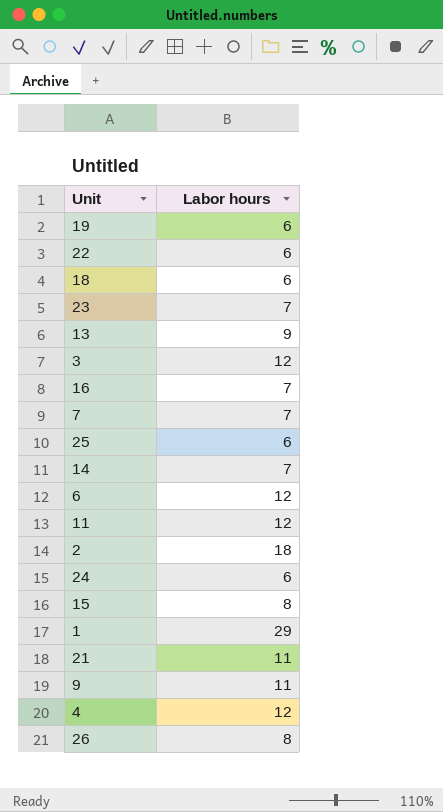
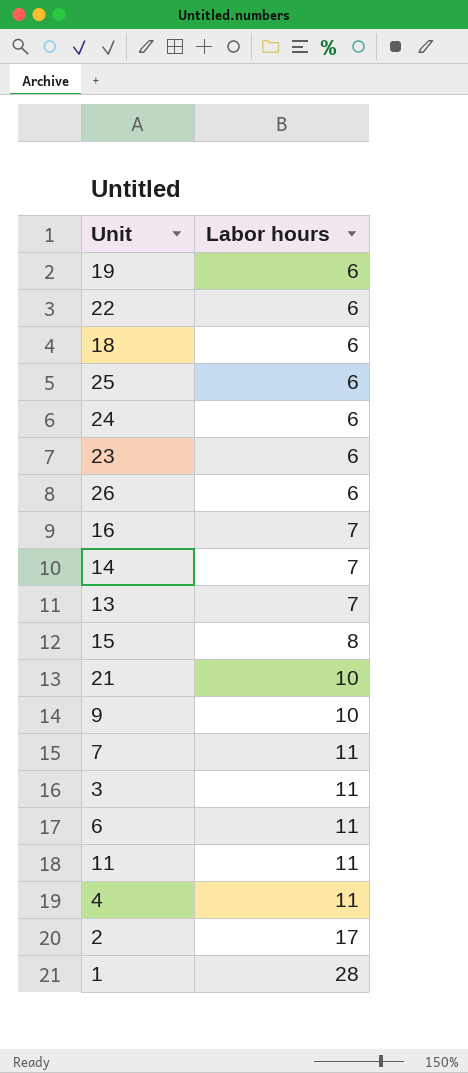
row order: none -> Labor hours ascending
23 | Labor hours: 7 -> 6
26 | Labor hours: 8 -> 6
13 | Labor hours: 9 -> 7
21 | Labor hours: 11 -> 10
9 | Labor hours: 11 -> 10
7 | Labor hours: 7 -> 11
3 | Labor hours: 12 -> 11
6 | Labor hours: 12 -> 11
11 | Labor hours: 12 -> 11
4 | Labor hours: 12 -> 11
2 | Labor hours: 18 -> 17
1 | Labor hours: 29 -> 28

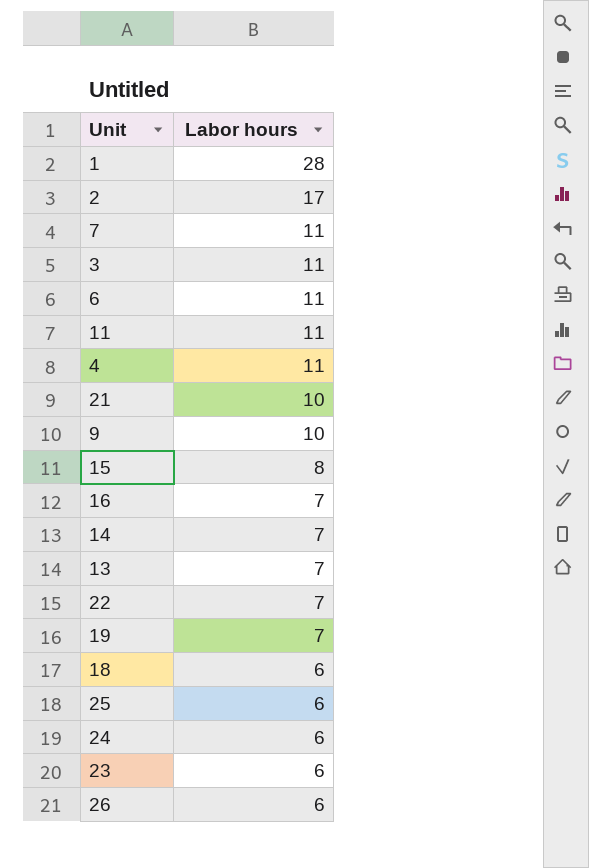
row order: Labor hours ascending -> Labor hours descending
22 | Labor hours: 6 -> 7
19 | Labor hours: 6 -> 7

